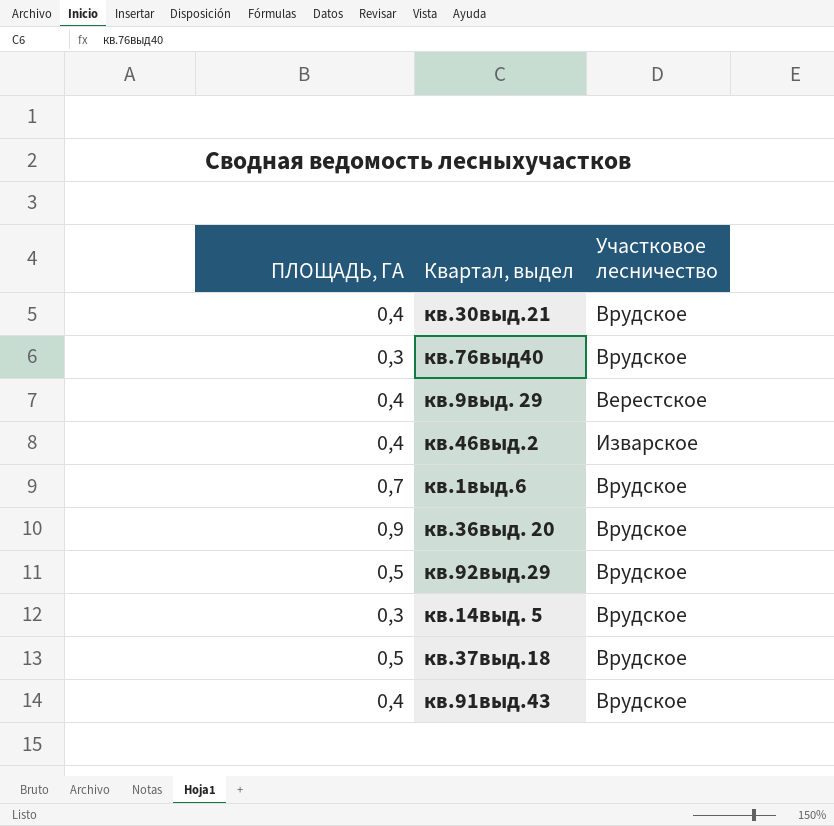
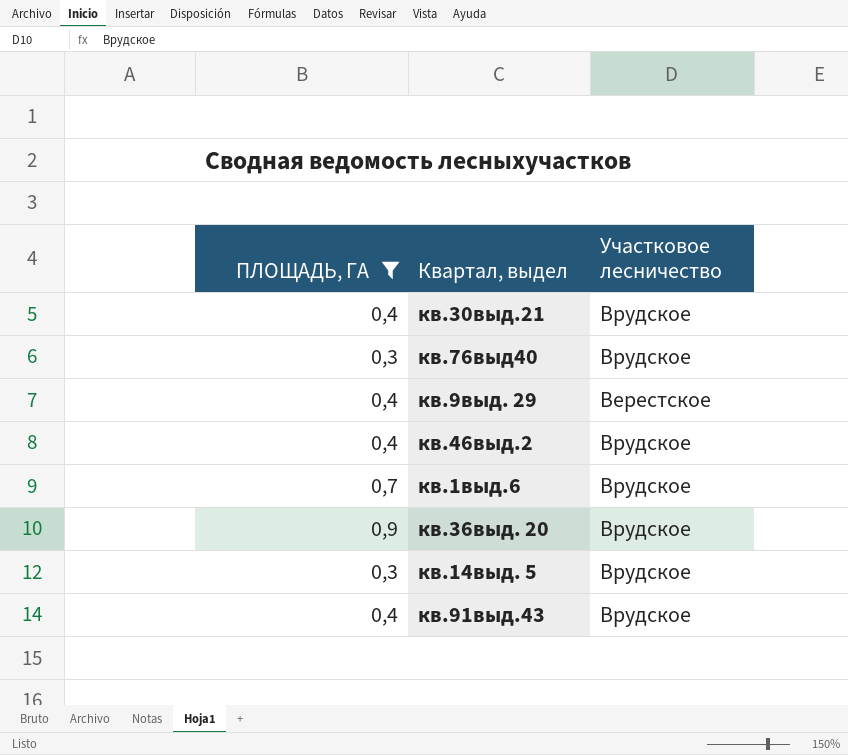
filter: none -> ПЛОЩАДЬ, ГА != 0,5
кв.46выд.2 | Участковое лесничество: Изварское -> Врудское

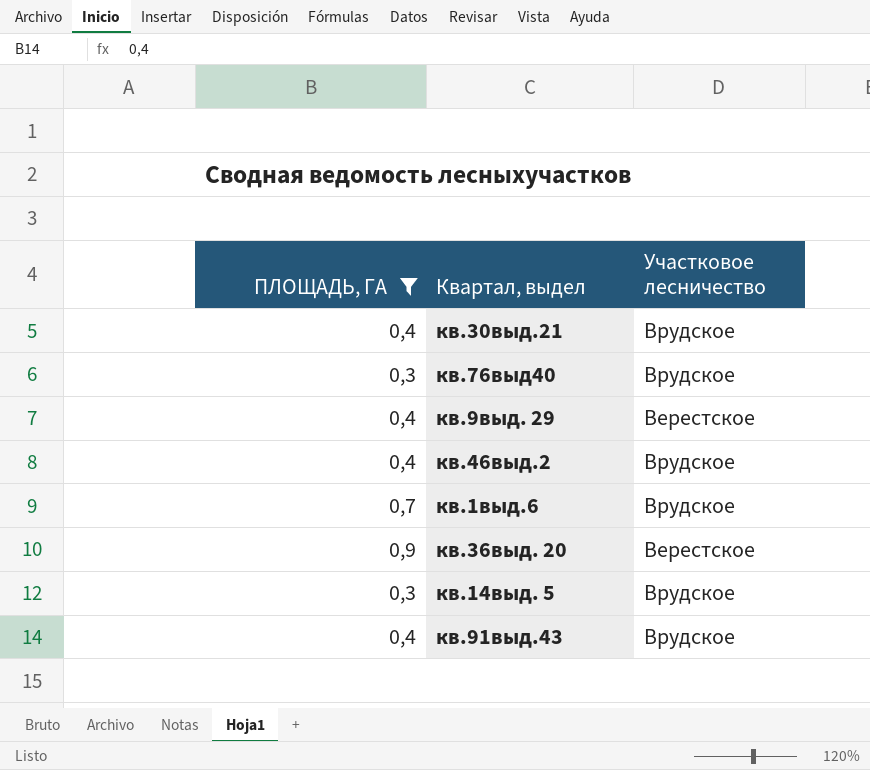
кв.36выд. 20 | Участковое лесничество: Врудское -> Верестское

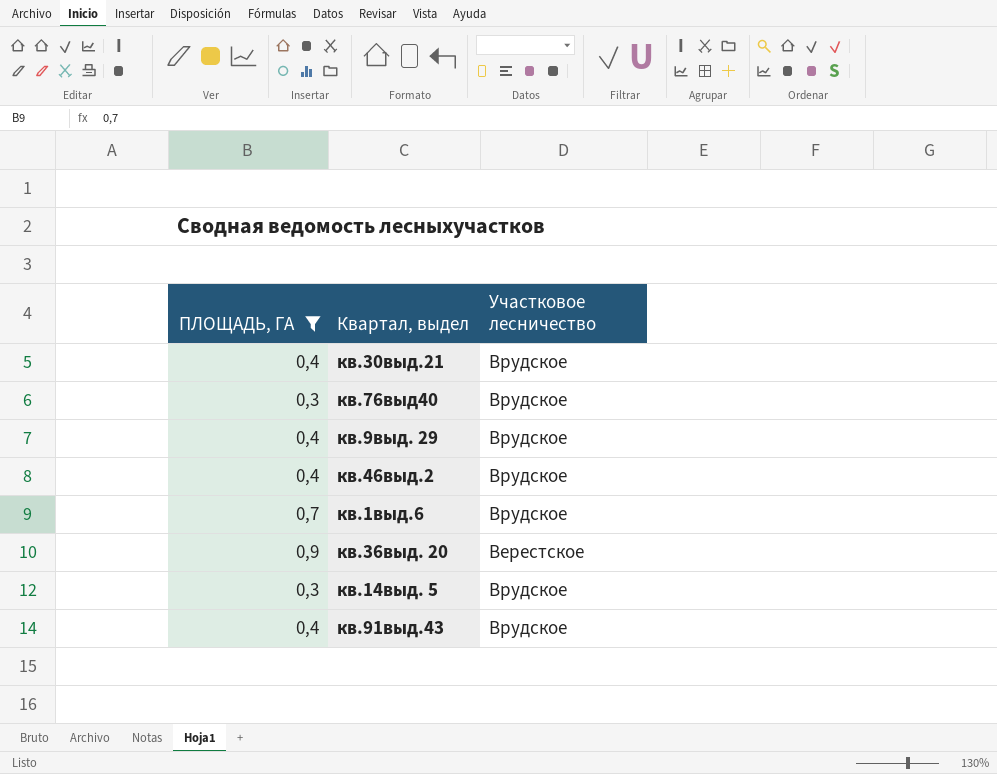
кв.9выд. 29 | Участковое лесничество: Верестское -> Врудское

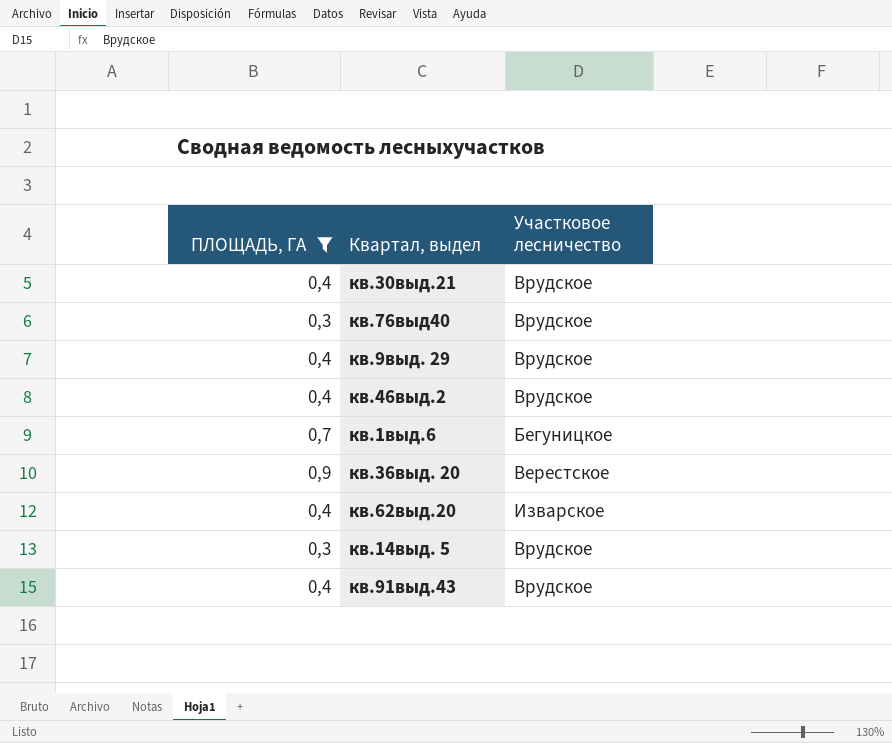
кв.1выд.6 | Участковое лесничество: Врудское -> Бегуницкое
row кв.62выд.20: none -> 0,4 | Изварское

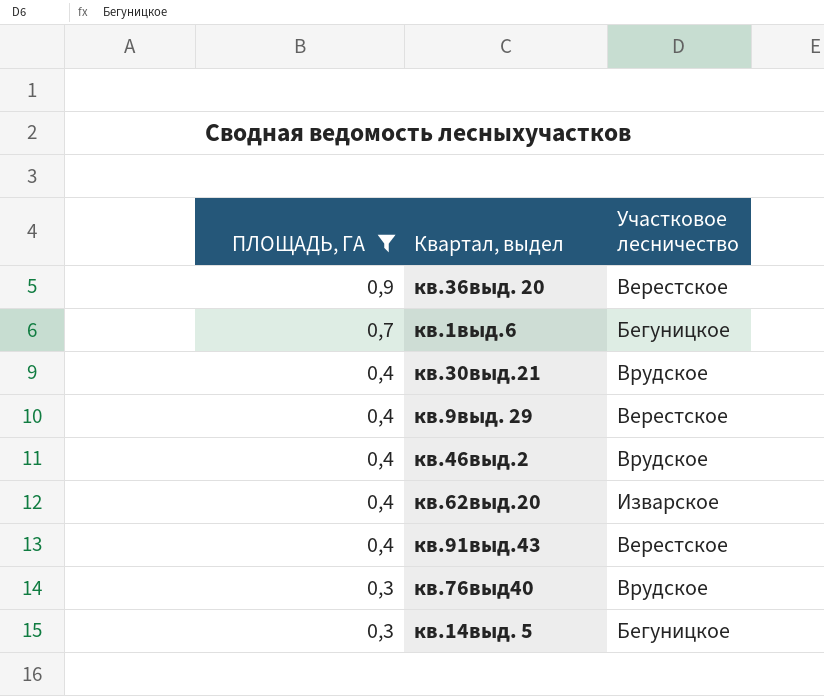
row order: none -> ПЛОЩАДЬ, ГА descending
кв.9выд. 29 | Участковое лесничество: Врудское -> Верестское
кв.91выд.43 | Участковое лесничество: Врудское -> Верестское
кв.14выд. 5 | Участковое лесничество: Врудское -> Бегуницкое

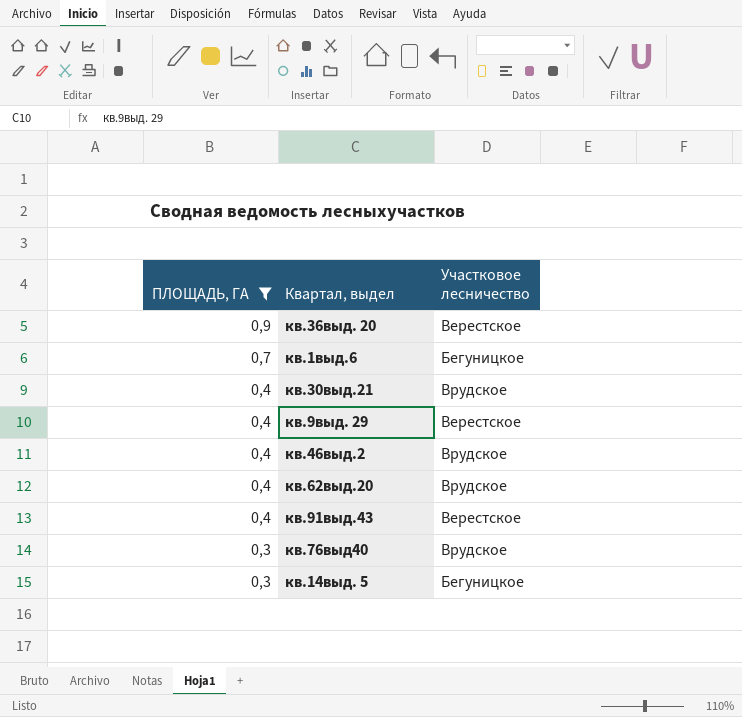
кв.62выд.20 | Участковое лесничество: Изварское -> Врудское

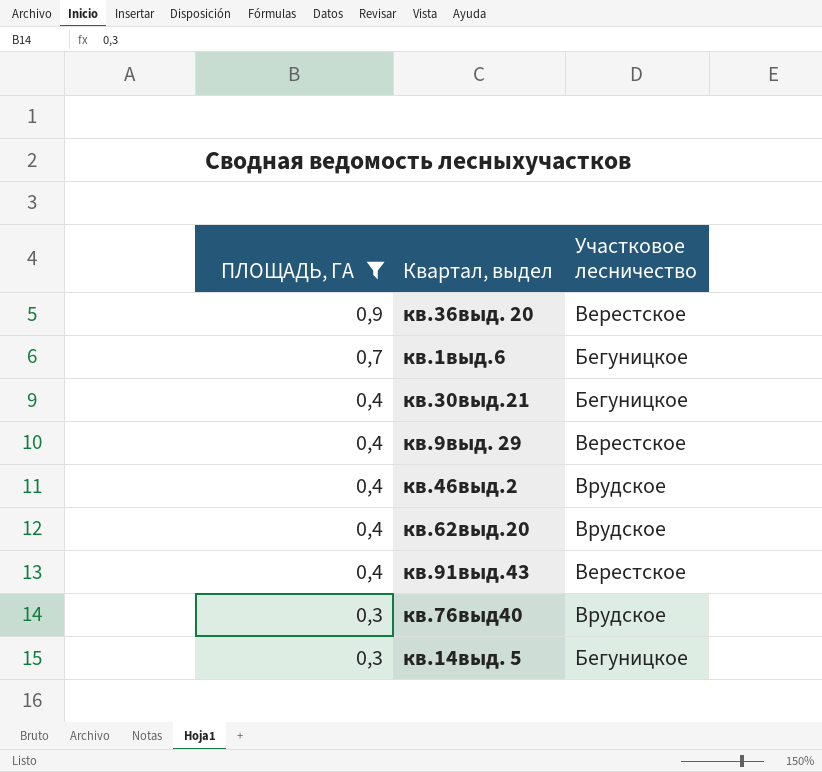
кв.30выд.21 | Участковое лесничество: Врудское -> Бегуницкое

